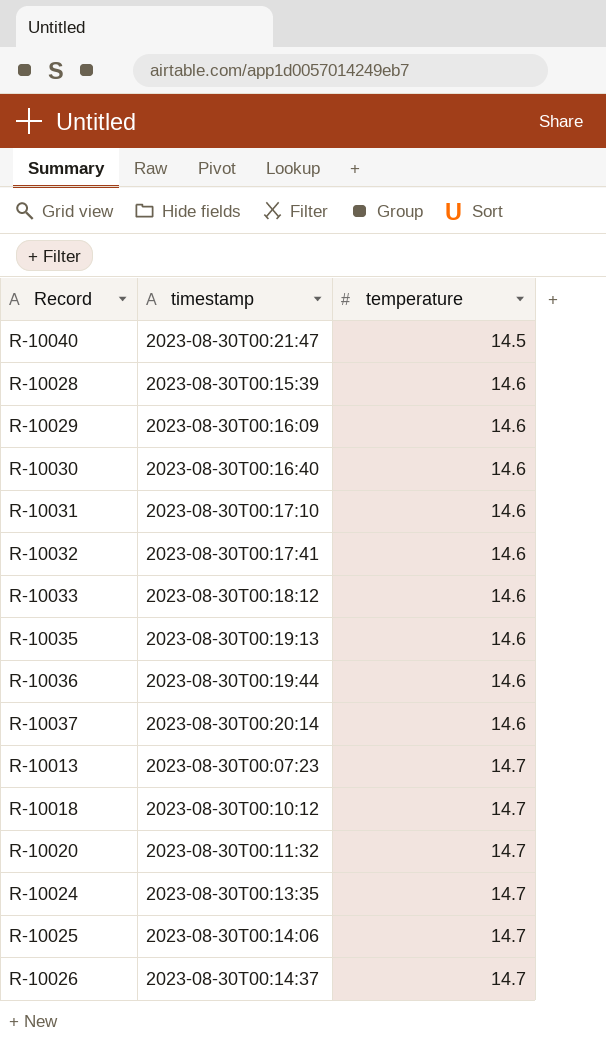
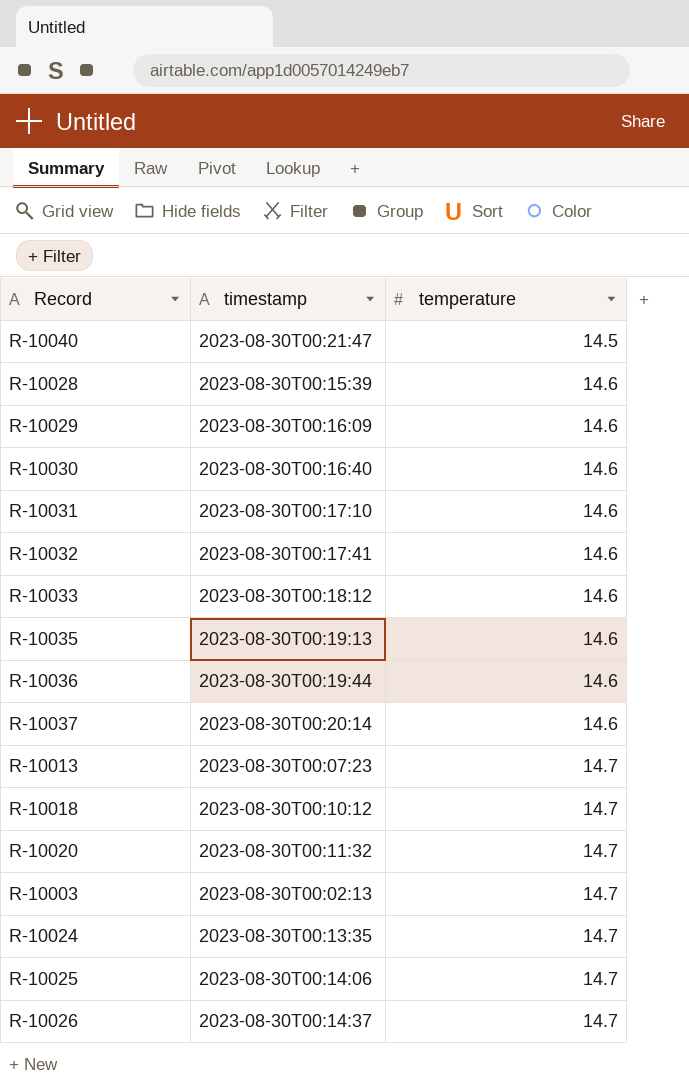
row R-10003: none -> 2023-08-30T00:02:13 | 14.7

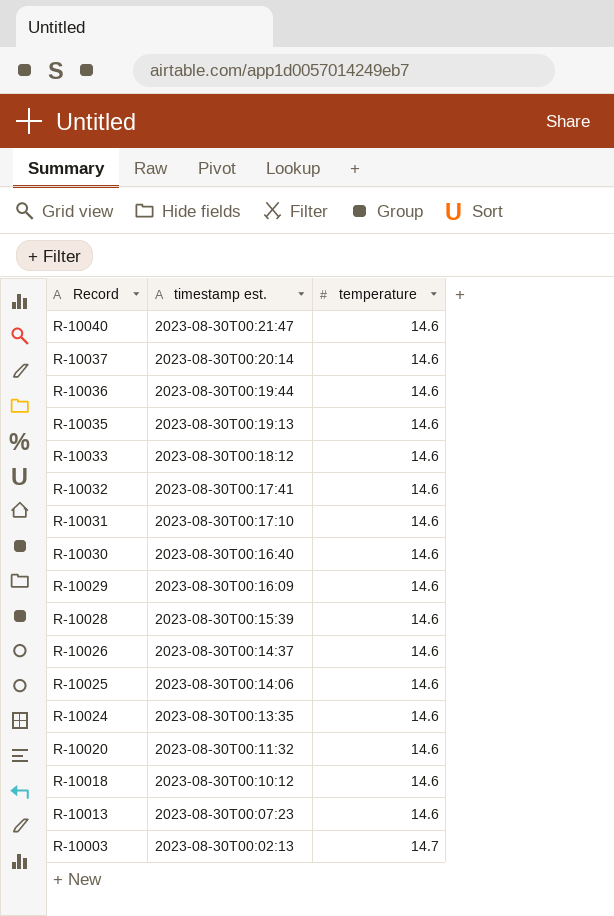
row order: temperature ascending -> Record descending
column name: timestamp -> timestamp est.
R-10040 | temperature: 14.5 -> 14.6
R-10026 | temperature: 14.7 -> 14.6
R-10025 | temperature: 14.7 -> 14.6
R-10024 | temperature: 14.7 -> 14.6
R-10020 | temperature: 14.7 -> 14.6
R-10018 | temperature: 14.7 -> 14.6
R-10013 | temperature: 14.7 -> 14.6

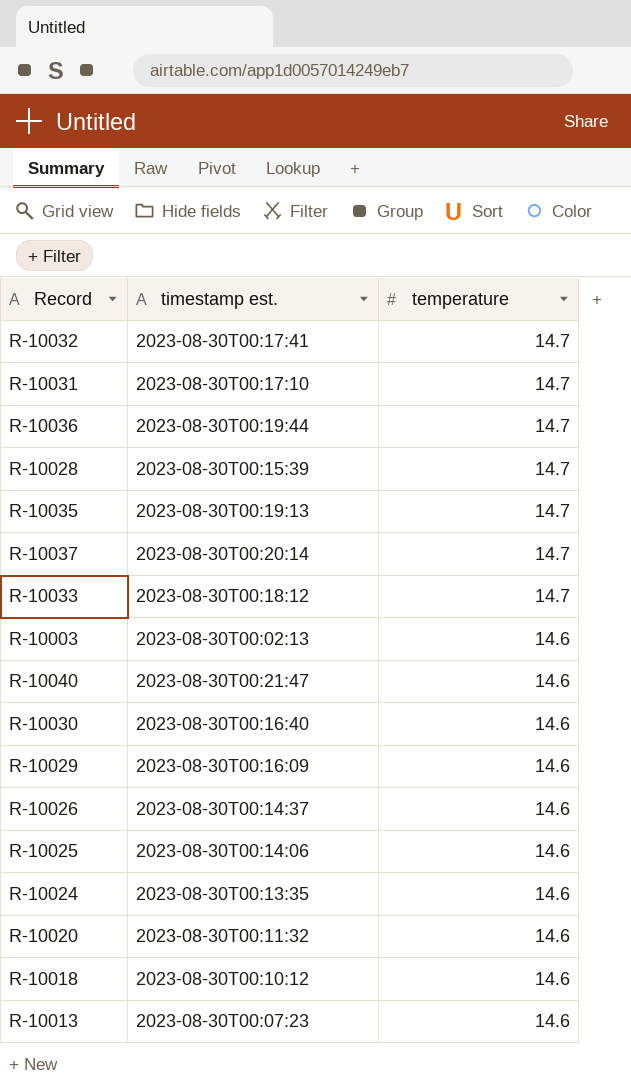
row order: Record descending -> temperature descending
R-10032 | temperature: 14.6 -> 14.7
R-10031 | temperature: 14.6 -> 14.7
R-10036 | temperature: 14.6 -> 14.7
R-10028 | temperature: 14.6 -> 14.7
R-10035 | temperature: 14.6 -> 14.7
R-10037 | temperature: 14.6 -> 14.7
R-10033 | temperature: 14.6 -> 14.7
R-10003 | temperature: 14.7 -> 14.6

